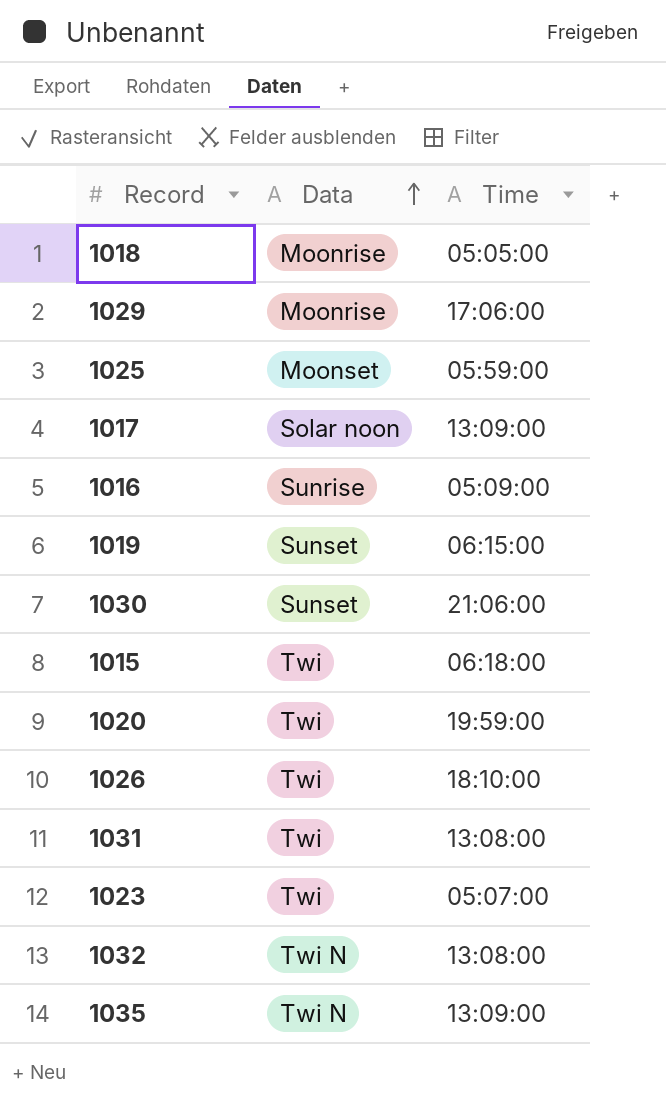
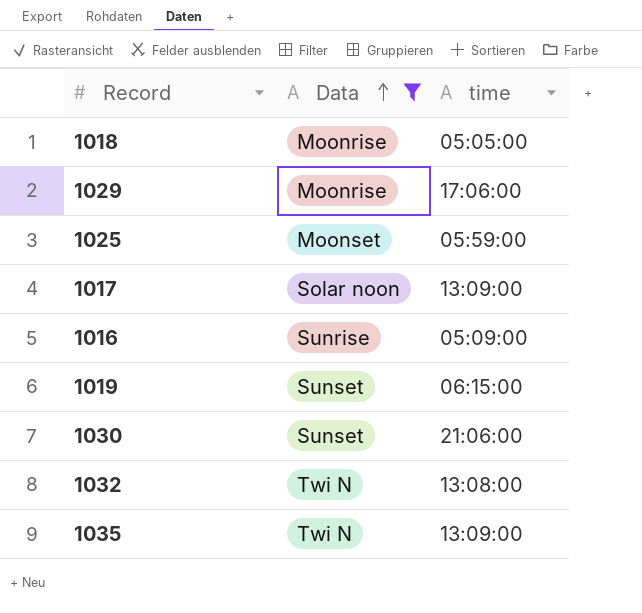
filter: none -> Data != Twi
column name: Time -> time

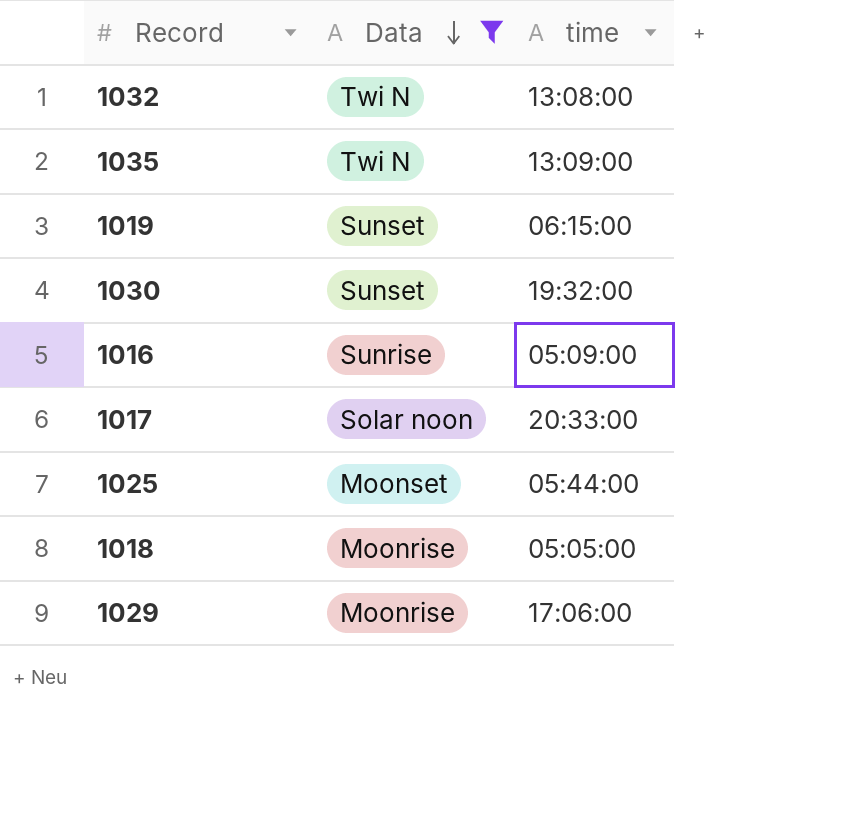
row order: Data ascending -> Data descending
1030 | time: 21:06:00 -> 19:32:00
1017 | time: 13:09:00 -> 20:33:00
1025 | time: 05:59:00 -> 05:44:00

